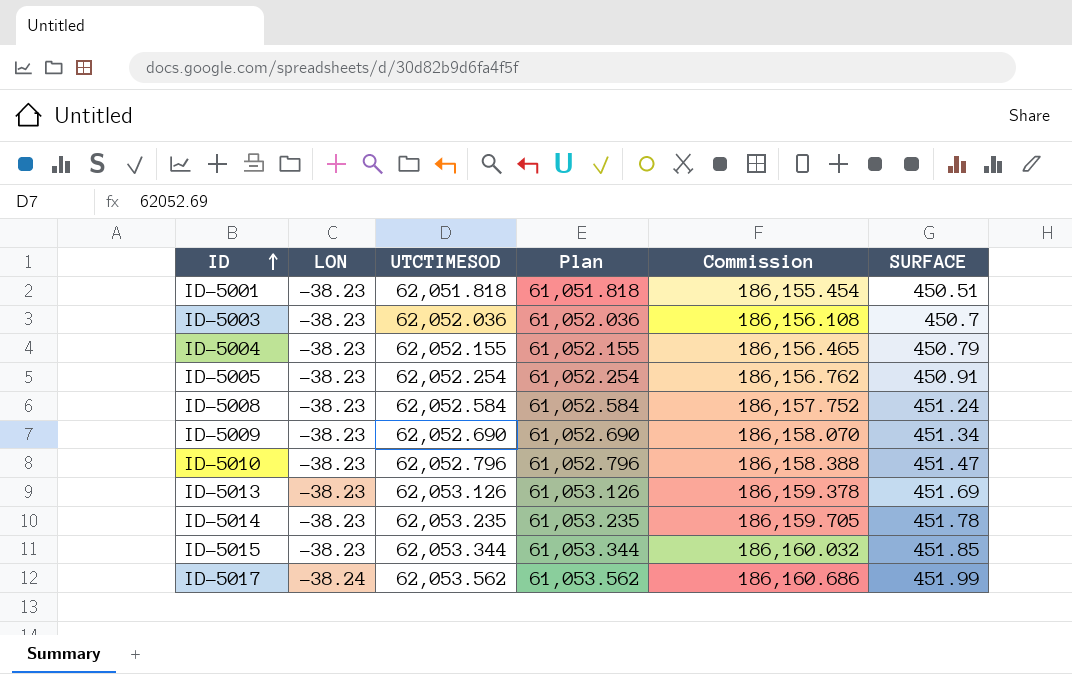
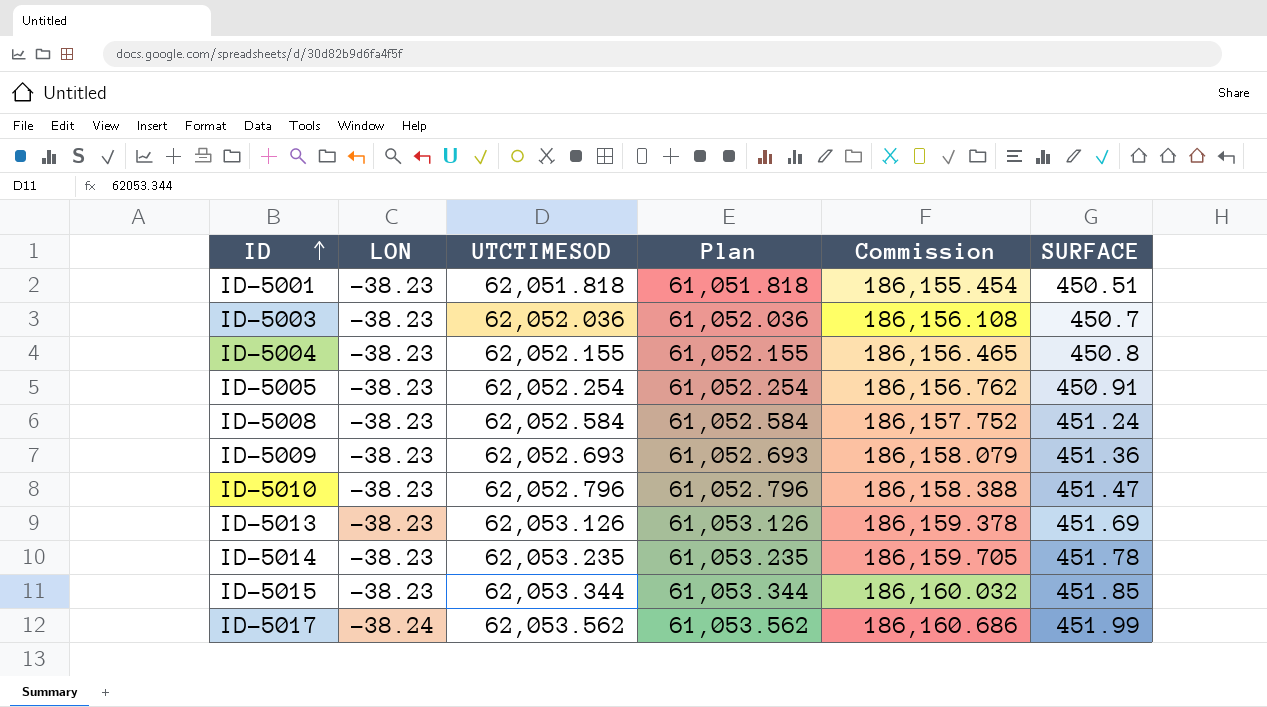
ID-5004 | SURFACE: 450.79 -> 450.8
ID-5009 | UTCTIMESOD: 62,052.690 -> 62,052.693
ID-5009 | Plan: 61,052.690 -> 61,052.693
ID-5009 | Commission: 186,158.070 -> 186,158.079
ID-5009 | SURFACE: 451.34 -> 451.36

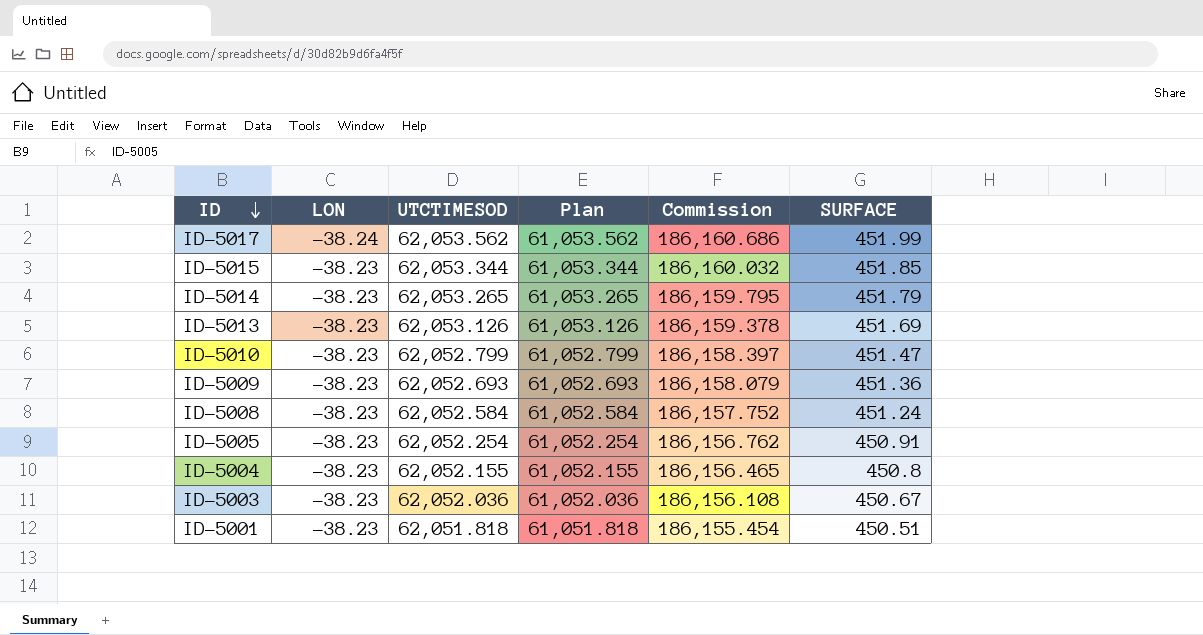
row order: ID ascending -> ID descending
ID-5014 | UTCTIMESOD: 62,053.235 -> 62,053.265
ID-5014 | Plan: 61,053.235 -> 61,053.265
ID-5014 | Commission: 186,159.705 -> 186,159.795
ID-5014 | SURFACE: 451.78 -> 451.79
ID-5010 | UTCTIMESOD: 62,052.796 -> 62,052.799
ID-5010 | Plan: 61,052.796 -> 61,052.799
ID-5010 | Commission: 186,158.388 -> 186,158.397
ID-5003 | SURFACE: 450.7 -> 450.67

